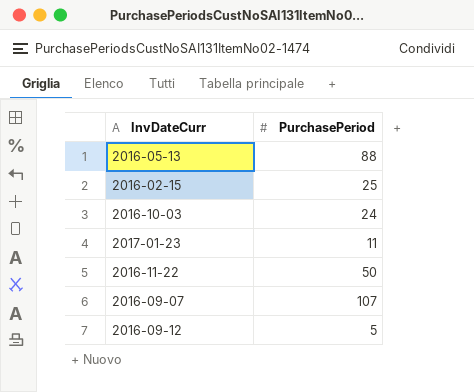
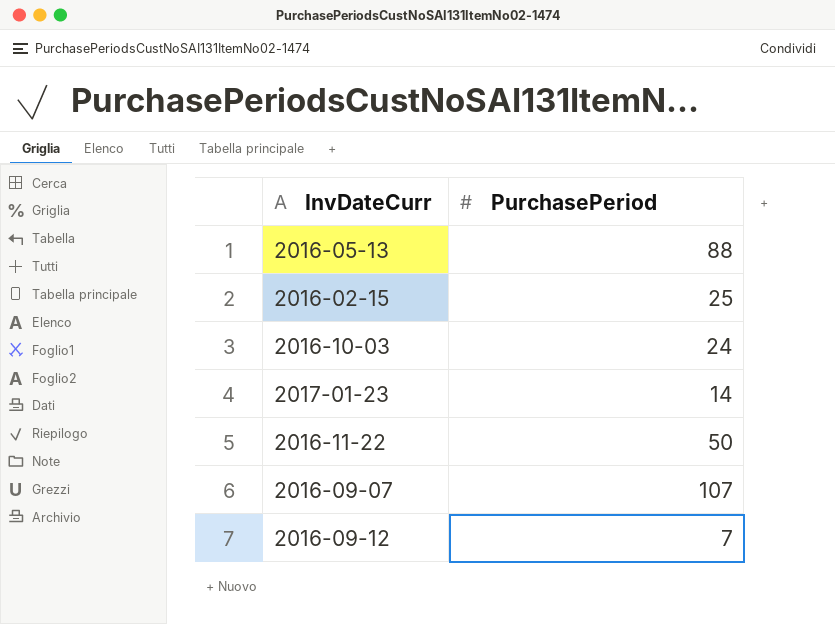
2017-01-23 | PurchasePeriod: 11 -> 14
2016-09-12 | PurchasePeriod: 5 -> 7

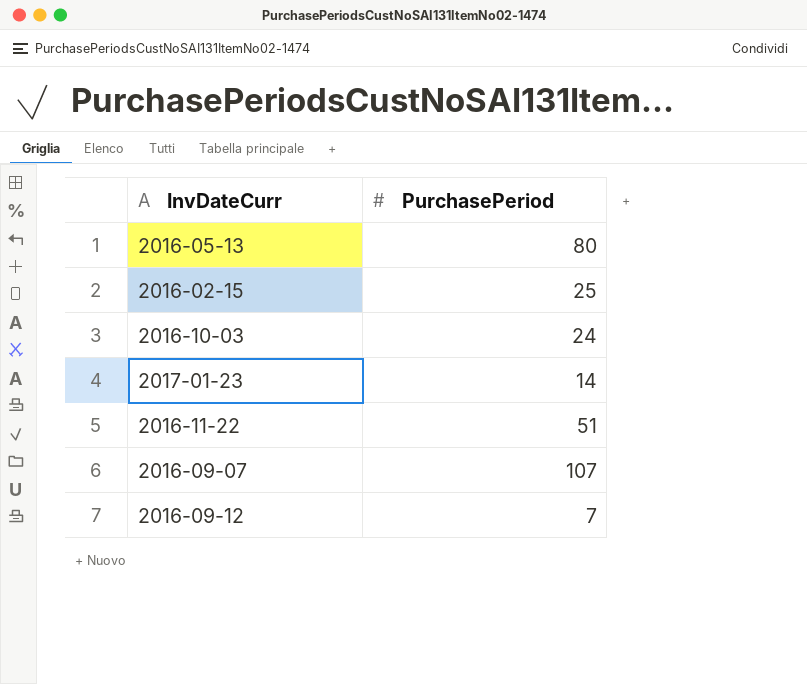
2016-05-13 | PurchasePeriod: 88 -> 80
2016-11-22 | PurchasePeriod: 50 -> 51

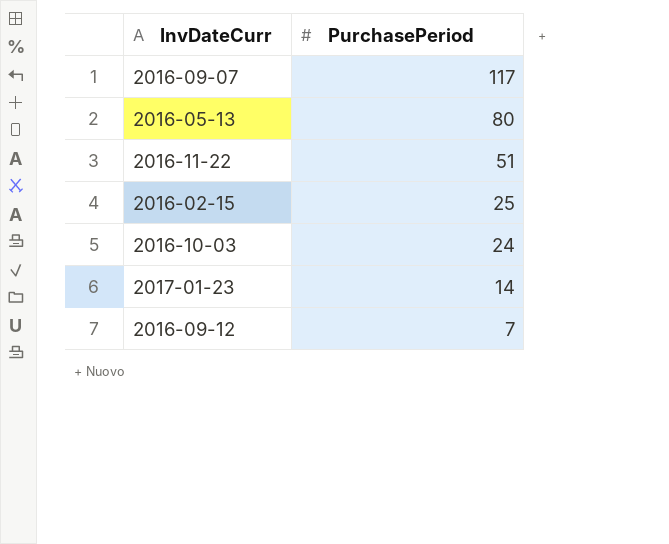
row order: none -> PurchasePeriod descending
2016-09-07 | PurchasePeriod: 107 -> 117

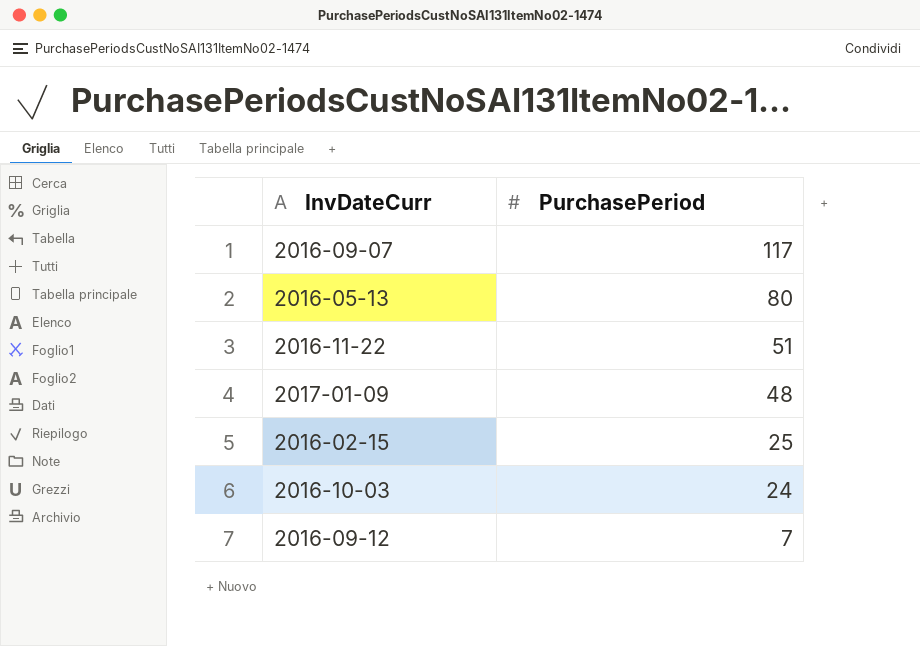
row 2017-01-23: 14 -> none
row 2017-01-09: none -> 48

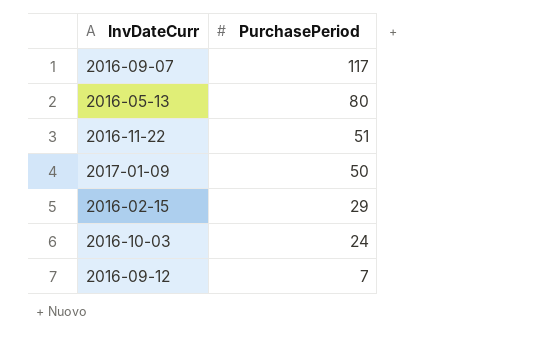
2017-01-09 | PurchasePeriod: 48 -> 50
2016-02-15 | PurchasePeriod: 25 -> 29

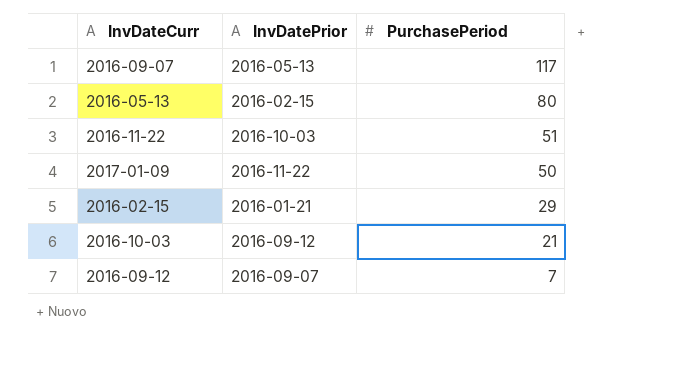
column InvDatePrior | position: none -> 2
2016-10-03 | PurchasePeriod: 24 -> 21

